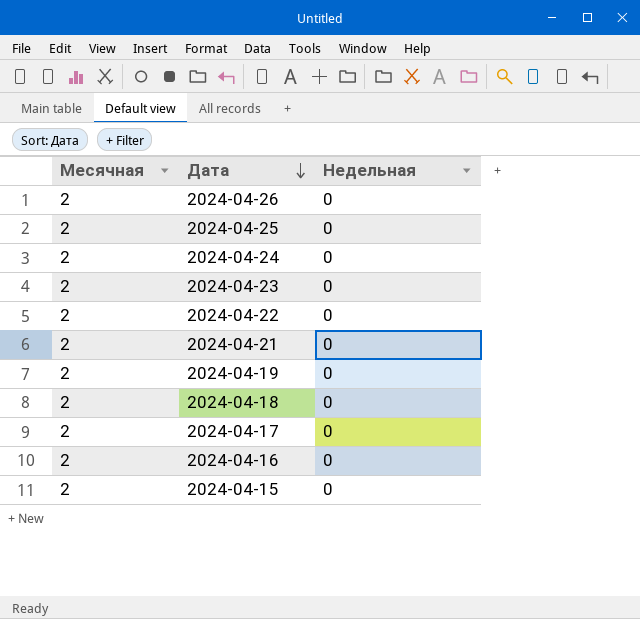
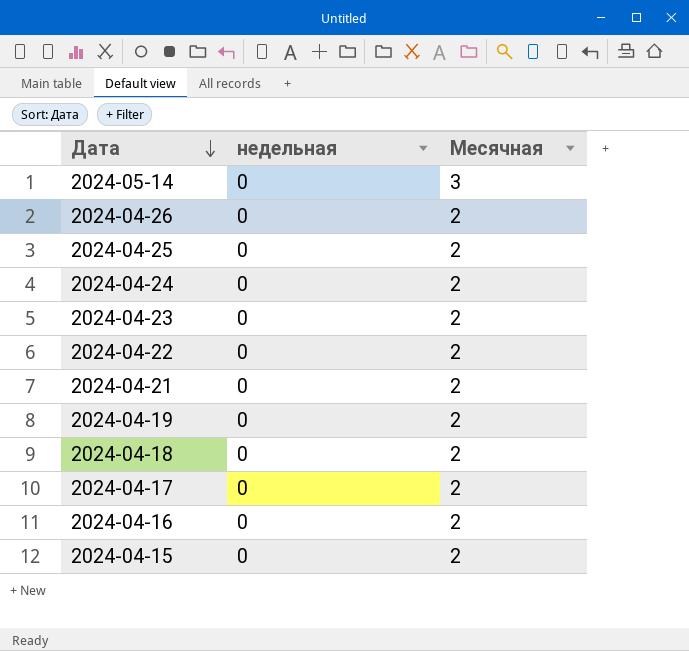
column name: Недельная -> недельная
column Месячная | position: 1 -> 3
row 2024-05-14: none -> 0 | 3

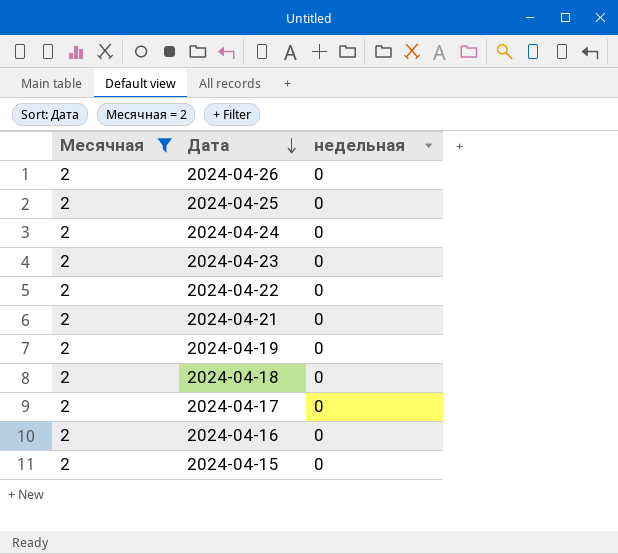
filter: none -> Месячная = 2
column Месячная | position: 3 -> 1

